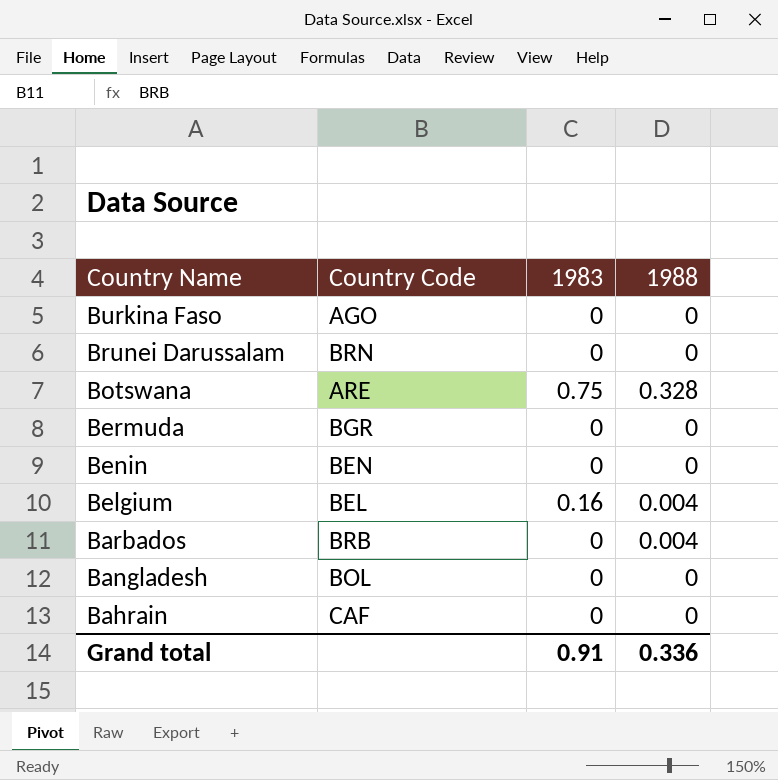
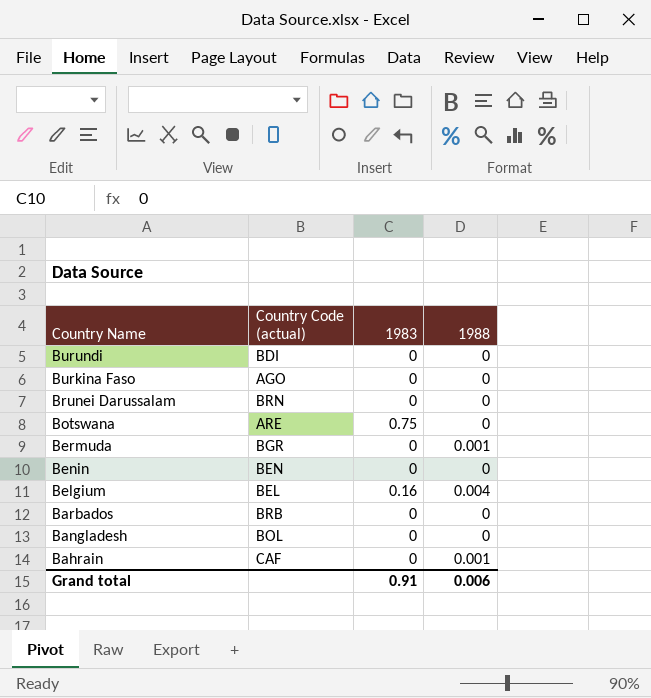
column name: Country Code -> Country Code (actual)
row Burundi: none -> BDI | 0 | 0
Botswana | 1988: 0.328 -> 0
Bermuda | 1988: 0 -> 0.001
Barbados | 1988: 0.004 -> 0
Bahrain | 1988: 0 -> 0.001
Grand total | 1988: 0.336 -> 0.006

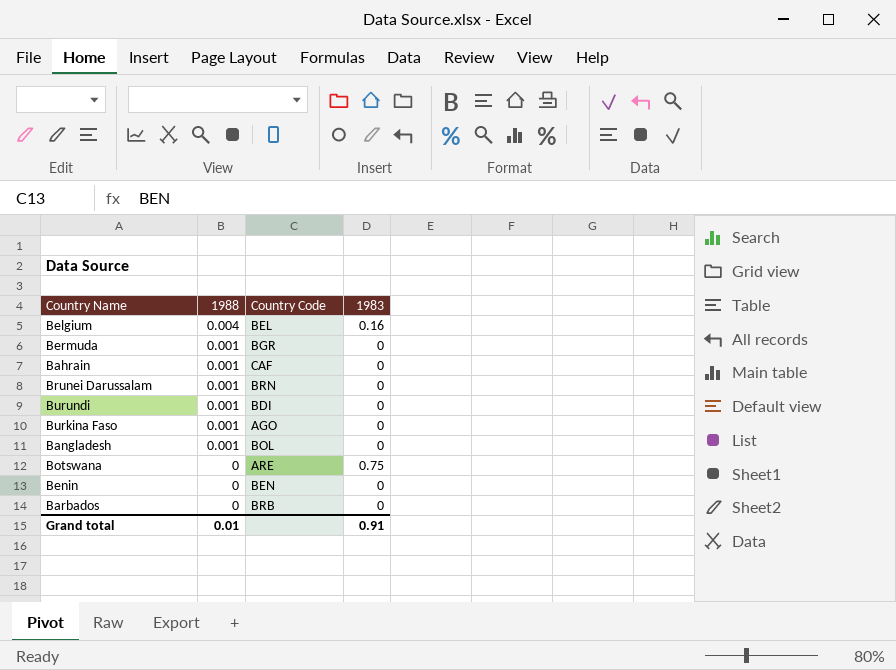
row order: Country Name descending -> 1988 descending
column 1988 | position: 4 -> 2
column name: Country Code (actual) -> Country Code
Brunei Darussalam | 1988: 0 -> 0.001
Burundi | 1988: 0 -> 0.001
Burkina Faso | 1988: 0 -> 0.001
Bangladesh | 1988: 0 -> 0.001
Grand total | 1988: 0.006 -> 0.01

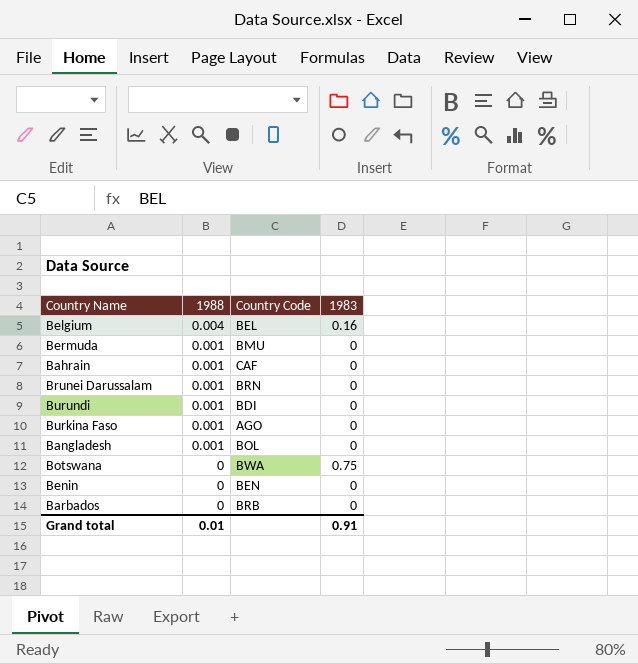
Bermuda | Country Code: BGR -> BMU
Botswana | Country Code: ARE -> BWA

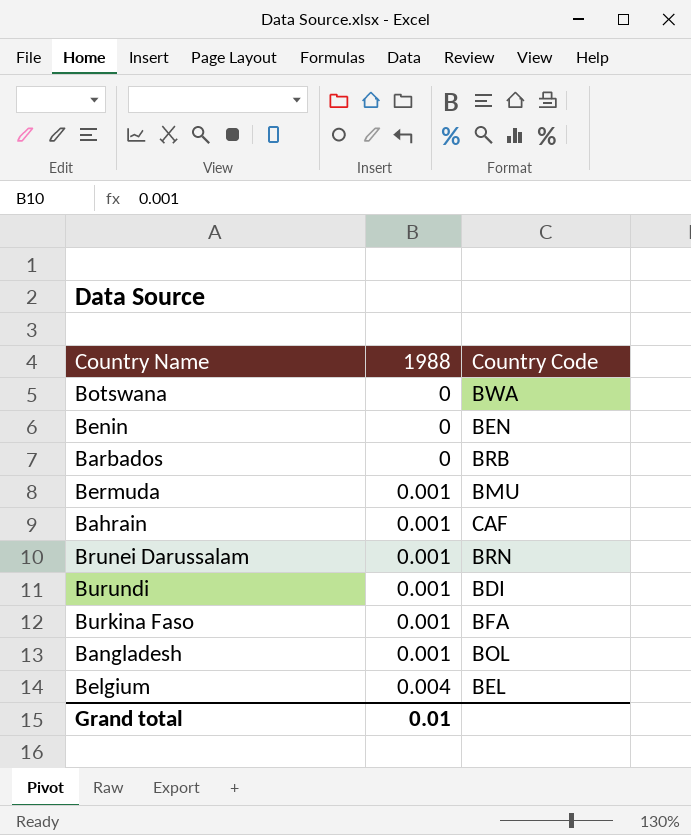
row order: 1988 descending -> 1988 ascending
column 1983 | position: 4 -> none
Burkina Faso | Country Code: AGO -> BFA

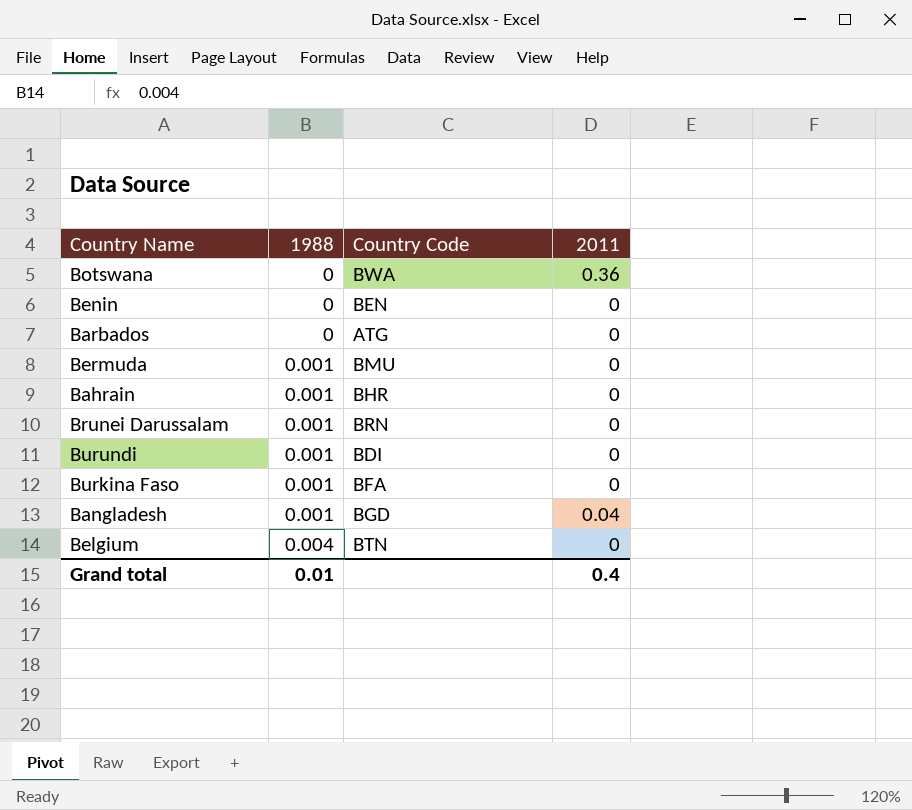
column 2011 | position: none -> 4
Barbados | Country Code: BRB -> ATG
Bahrain | Country Code: CAF -> BHR
Bangladesh | Country Code: BOL -> BGD
Belgium | Country Code: BEL -> BTN

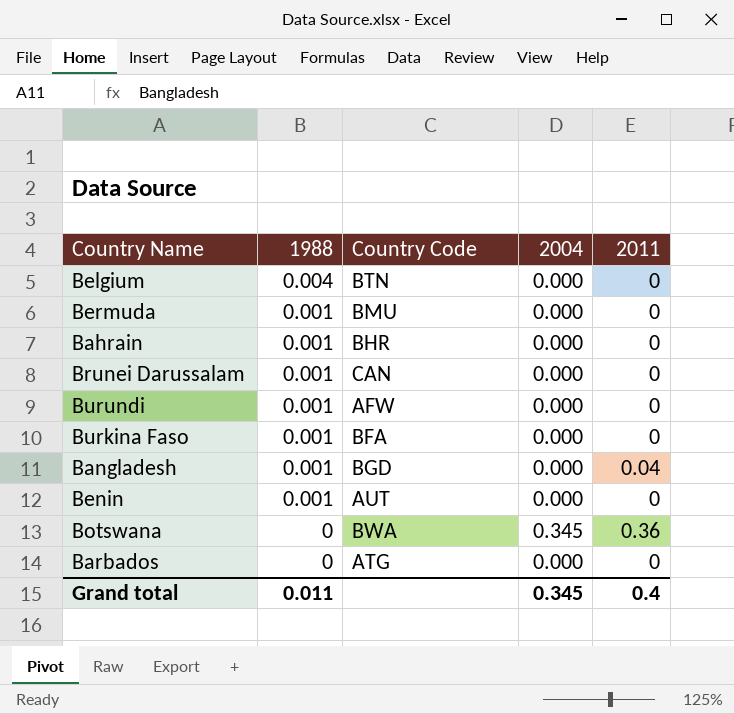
row order: 1988 ascending -> 1988 descending
column 2004 | position: none -> 4
Brunei Darussalam | Country Code: BRN -> CAN
Burundi | Country Code: BDI -> AFW
Benin | 1988: 0 -> 0.001
Benin | Country Code: BEN -> AUT
Grand total | 1988: 0.01 -> 0.011

